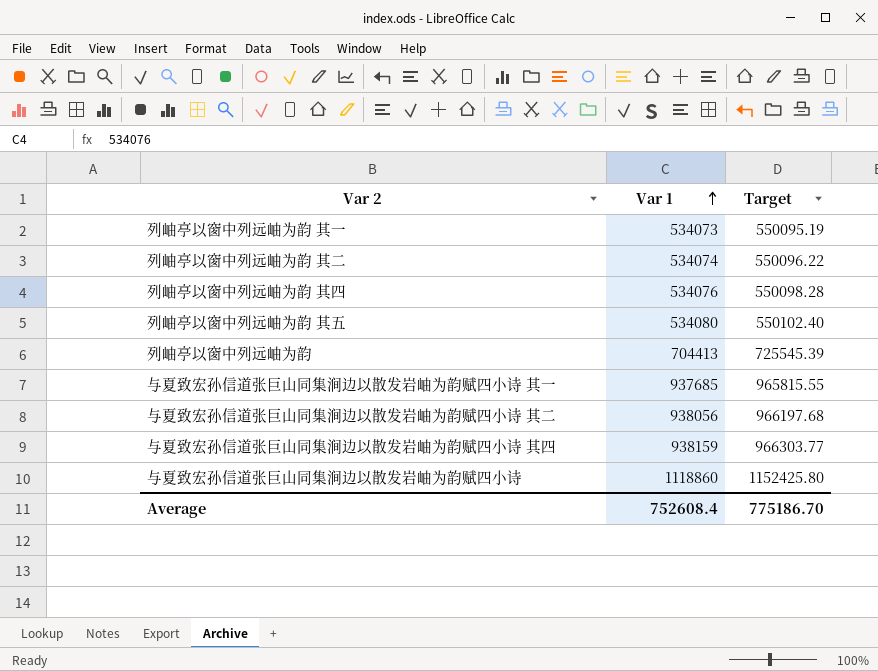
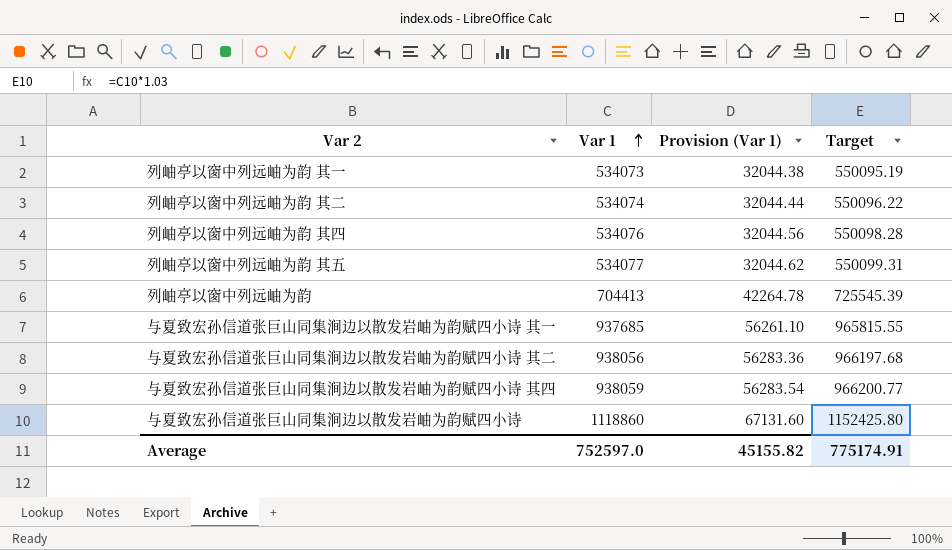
column Provision (Var 1) | formula: none -> [Var 1] * 0.06
列岫亭以窗中列远岫为韵 其五 | Var 1: 534080 -> 534077
列岫亭以窗中列远岫为韵 其五 | Target: 550102.40 -> 550099.31
与夏致宏孙信道张巨山同集涧边以散发岩岫为韵赋四小诗 其四 | Var 1: 938159 -> 938059
与夏致宏孙信道张巨山同集涧边以散发岩岫为韵赋四小诗 其四 | Target: 966303.77 -> 966200.77
Average | Var 1: 752608.4 -> 752597.0
Average | Target: 775186.70 -> 775174.91

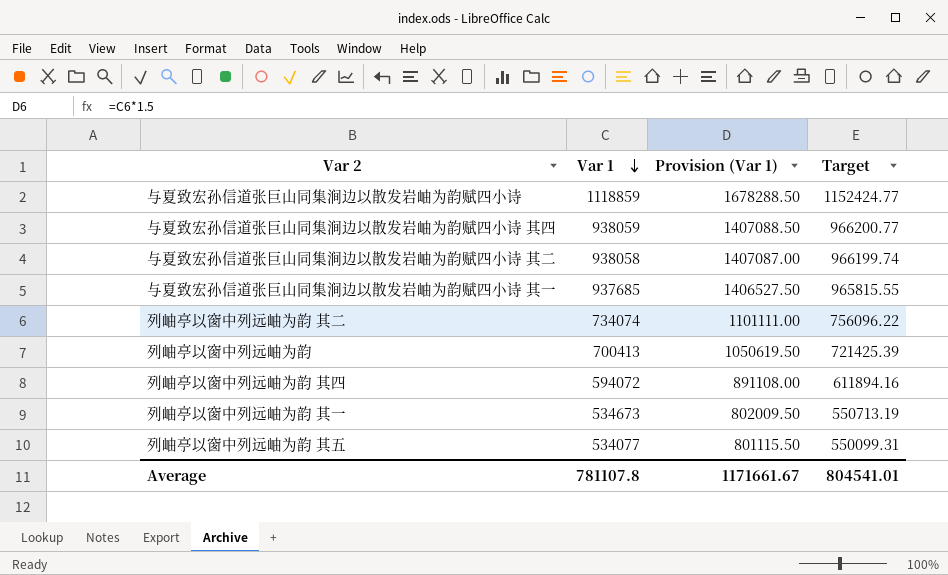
row order: Var 1 ascending -> Var 1 descending
column Provision (Var 1) | formula: [Var 1] * 0.06 -> [Var 1] * 1.5
与夏致宏孙信道张巨山同集涧边以散发岩岫为韵赋四小诗 | Var 1: 1118860 -> 1118859
与夏致宏孙信道张巨山同集涧边以散发岩岫为韵赋四小诗 | Target: 1152425.80 -> 1152424.77
与夏致宏孙信道张巨山同集涧边以散发岩岫为韵赋四小诗 其二 | Var 1: 938056 -> 938058
与夏致宏孙信道张巨山同集涧边以散发岩岫为韵赋四小诗 其二 | Target: 966197.68 -> 966199.74
列岫亭以窗中列远岫为韵 其二 | Var 1: 534074 -> 734074
列岫亭以窗中列远岫为韵 其二 | Target: 550096.22 -> 756096.22
列岫亭以窗中列远岫为韵 | Var 1: 704413 -> 700413
列岫亭以窗中列远岫为韵 | Target: 725545.39 -> 721425.39
列岫亭以窗中列远岫为韵 其四 | Var 1: 534076 -> 594072
列岫亭以窗中列远岫为韵 其四 | Target: 550098.28 -> 611894.16
列岫亭以窗中列远岫为韵 其一 | Var 1: 534073 -> 534673
列岫亭以窗中列远岫为韵 其一 | Target: 550095.19 -> 550713.19
Average | Var 1: 752597.0 -> 781107.8
Average | Provision (Var 1): 45155.82 -> 1171661.67
Average | Target: 775174.91 -> 804541.01

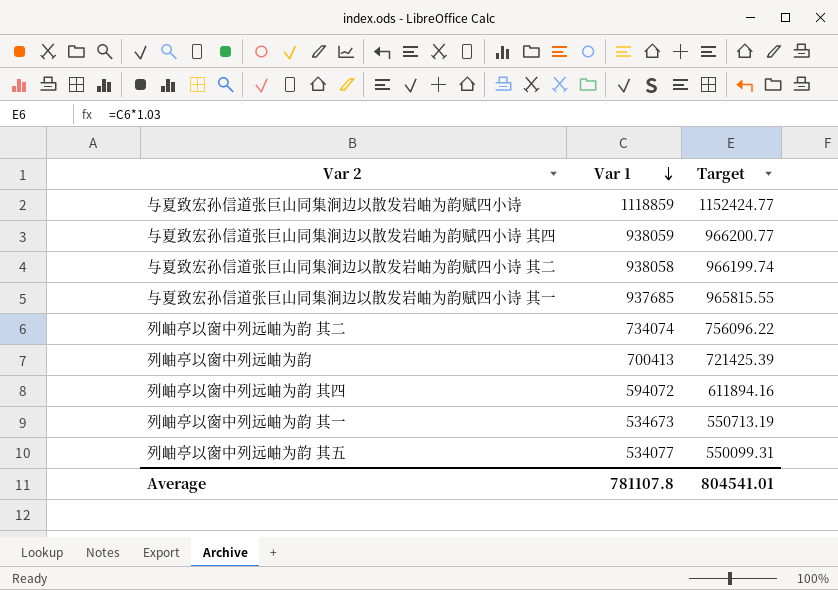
column Provision (Var 1) | formula: [Var 1] * 1.5 -> none

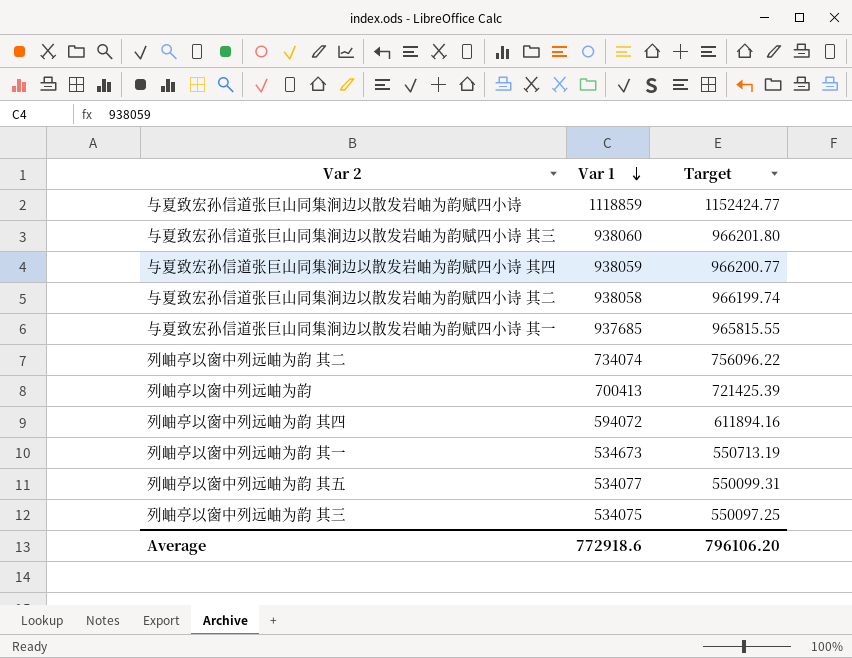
row 与夏致宏孙信道张巨山同集涧边以散发岩岫为韵赋四小诗 其三: none -> 938060 | 966201.80
row 列岫亭以窗中列远岫为韵 其三: none -> 534075 | 550097.25
Average | Var 1: 781107.8 -> 772918.6
Average | Target: 804541.01 -> 796106.20

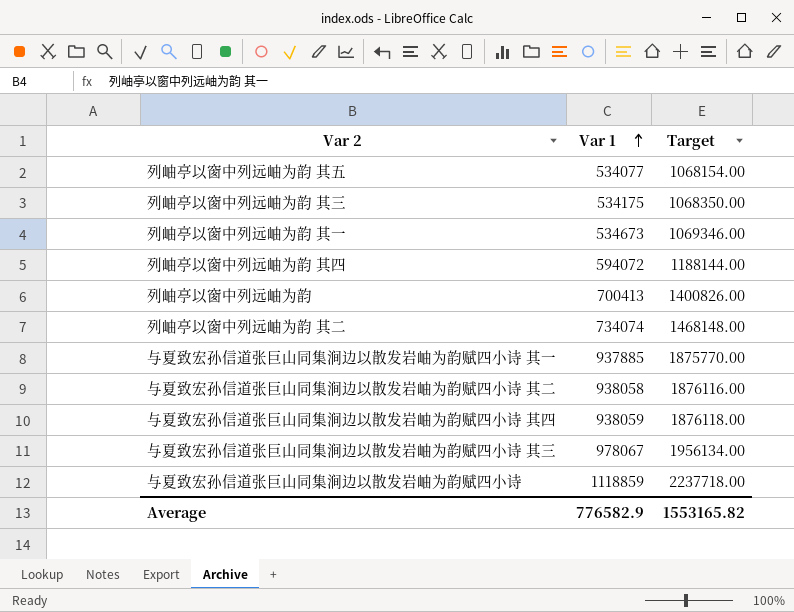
row order: Var 1 descending -> Var 1 ascending
column Target | formula: [Var 1] * 1.03 -> [Var 1] * 2
列岫亭以窗中列远岫为韵 其三 | Var 1: 534075 -> 534175
与夏致宏孙信道张巨山同集涧边以散发岩岫为韵赋四小诗 其一 | Var 1: 937685 -> 937885
与夏致宏孙信道张巨山同集涧边以散发岩岫为韵赋四小诗 其三 | Var 1: 938060 -> 978067
Average | Var 1: 772918.6 -> 776582.9
Average | Target: 796106.20 -> 1553165.82

